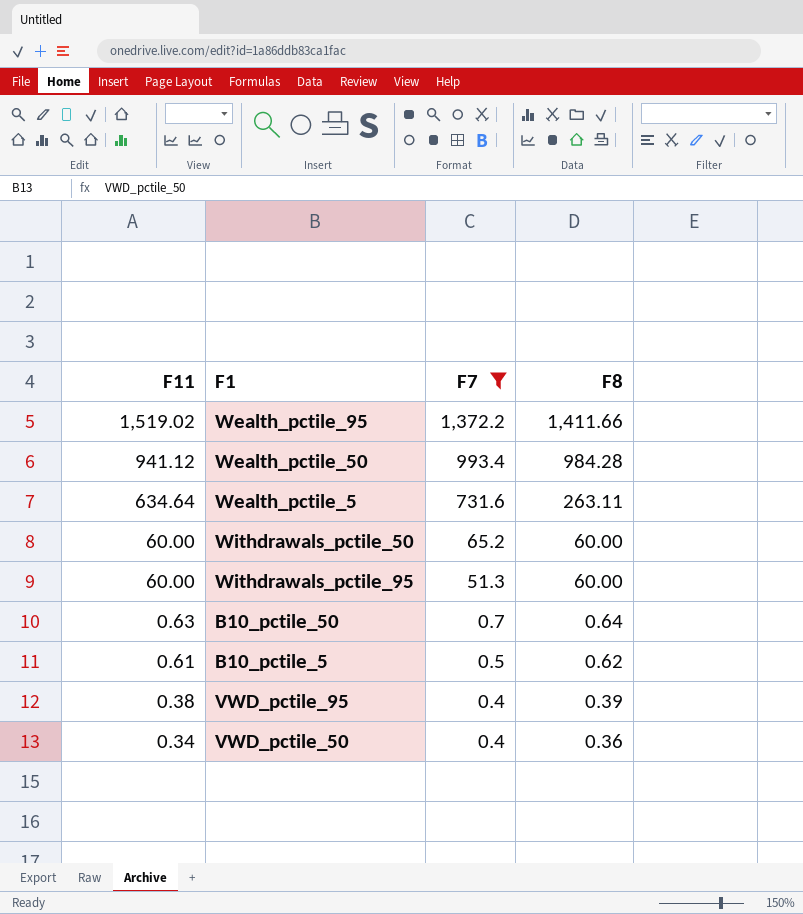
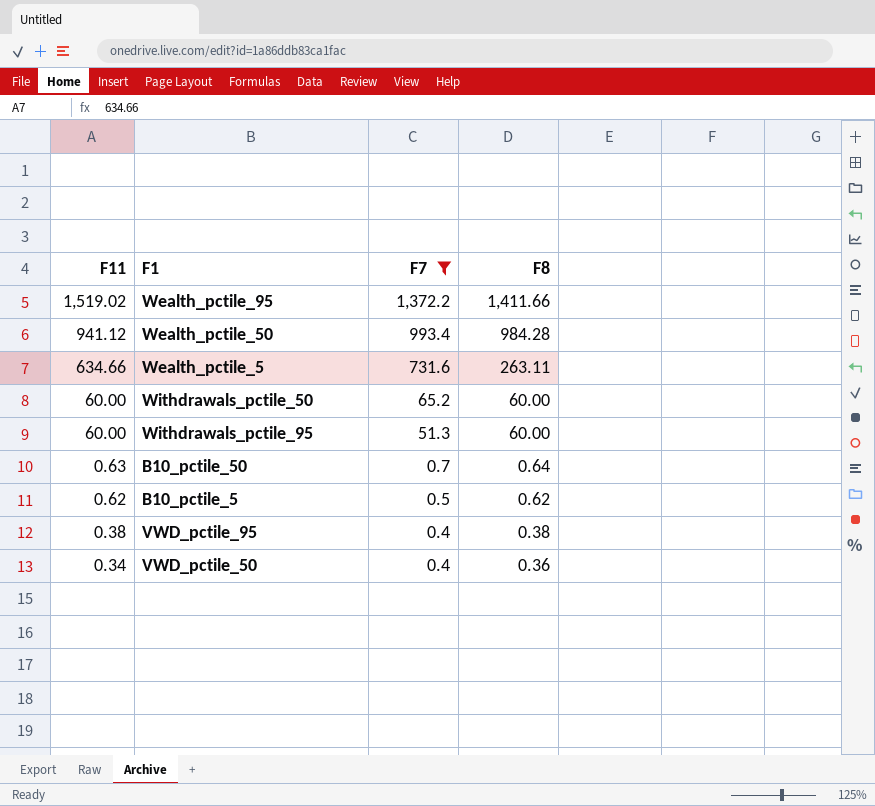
Wealth_pctile_5 | F11: 634.64 -> 634.66
B10_pctile_5 | F11: 0.61 -> 0.62
VWD_pctile_95 | F8: 0.39 -> 0.38

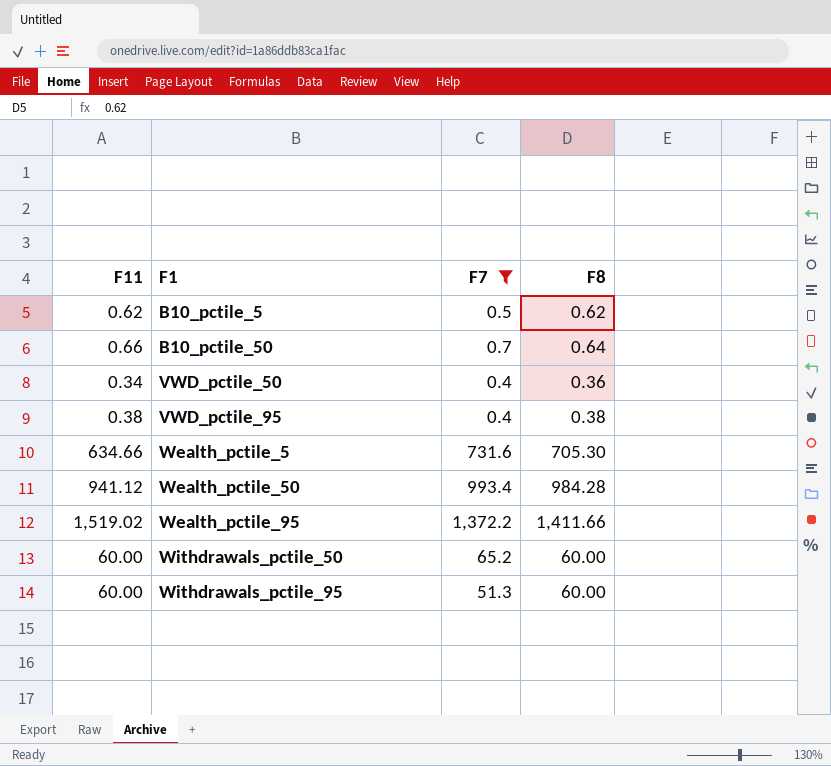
row order: F11 descending -> F1 ascending
B10_pctile_50 | F11: 0.63 -> 0.66
Wealth_pctile_5 | F8: 263.11 -> 705.30

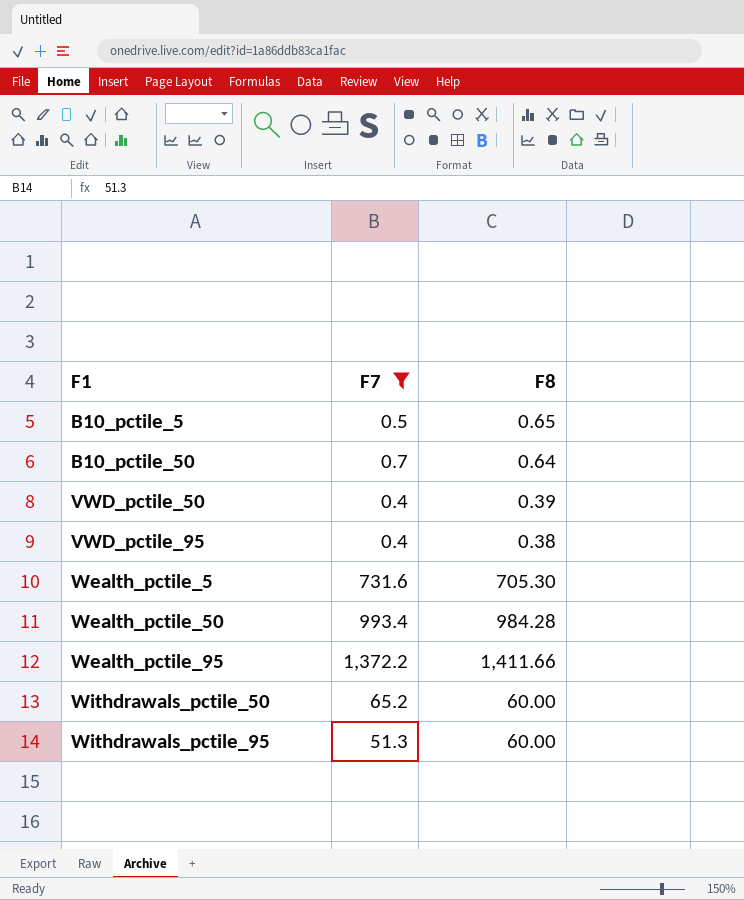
column F11 | position: 1 -> none
B10_pctile_5 | F8: 0.62 -> 0.65
VWD_pctile_50 | F8: 0.36 -> 0.39

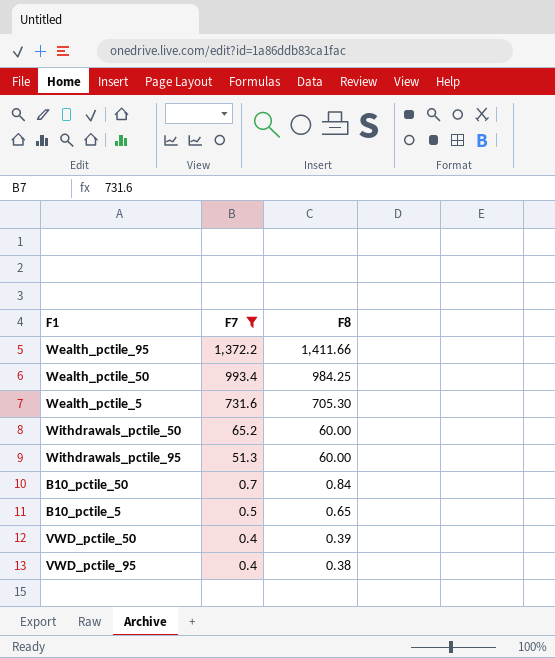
row order: F1 ascending -> F7 descending
Wealth_pctile_50 | F8: 984.28 -> 984.25
B10_pctile_50 | F8: 0.64 -> 0.84

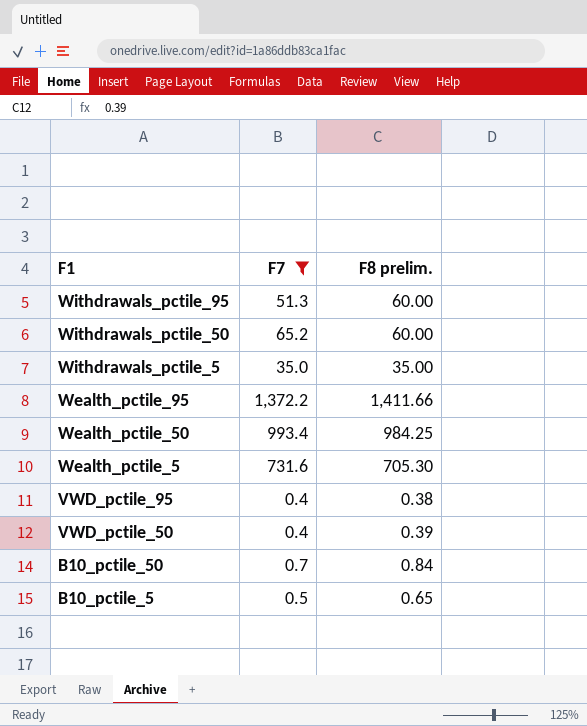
row order: F7 descending -> F1 descending
column name: F8 -> F8 prelim.
row Withdrawals_pctile_5: none -> 35.0 | 35.00

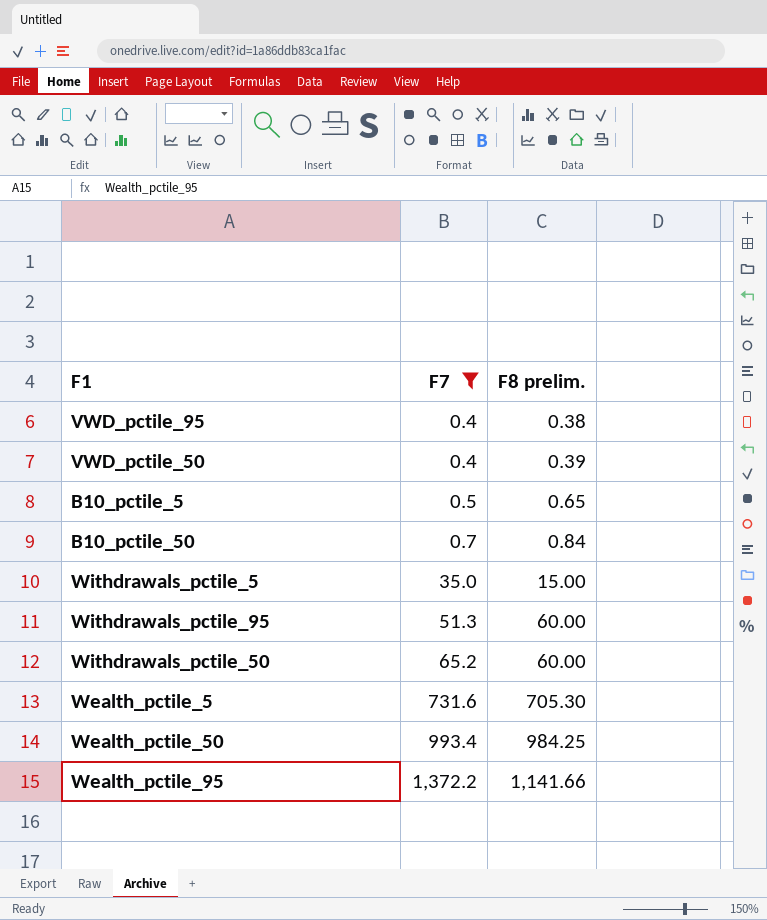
row order: F1 descending -> F7 ascending
Withdrawals_pctile_5 | F8 prelim.: 35.00 -> 15.00
Wealth_pctile_95 | F8 prelim.: 1,411.66 -> 1,141.66

